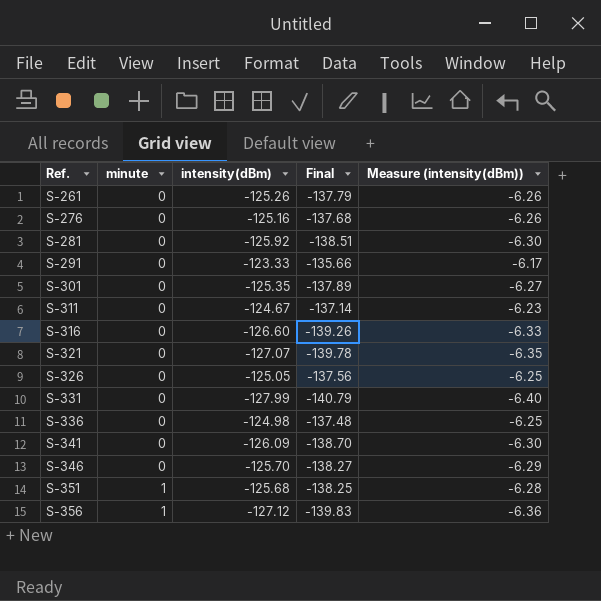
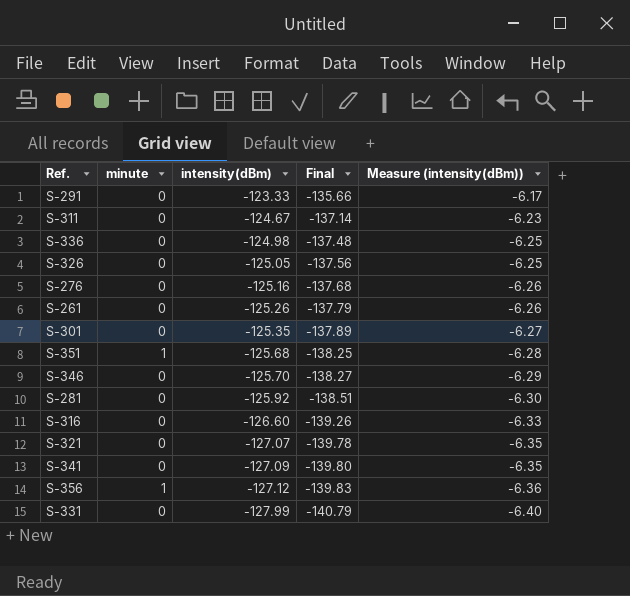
row order: Ref. ascending -> intensity(dBm) descending
S-341 | intensity(dBm): -126.09 -> -127.09
S-341 | Final: -138.70 -> -139.80
S-341 | Measure (intensity(dBm)): -6.30 -> -6.35

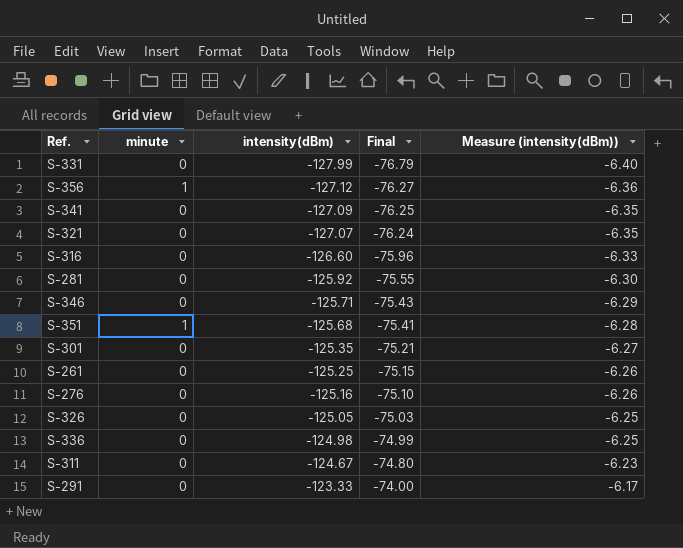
row order: intensity(dBm) descending -> intensity(dBm) ascending
column Final | formula: [intensity(dBm)] * 1.1 -> [intensity(dBm)] * 0.6
S-346 | intensity(dBm): -125.70 -> -125.71
S-261 | intensity(dBm): -125.26 -> -125.25

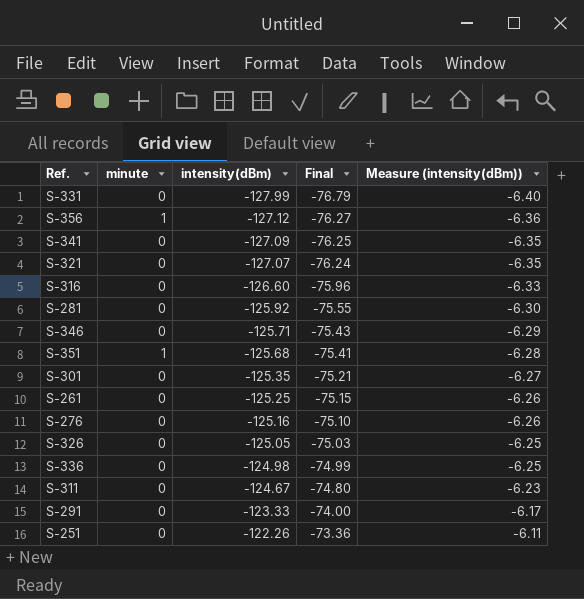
row S-251: none -> 0 | -122.26 | -73.36 | -6.11

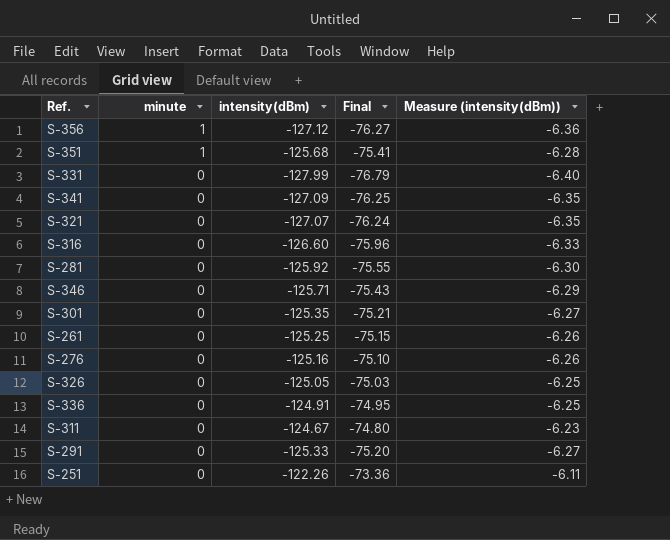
row order: intensity(dBm) ascending -> minute descending
S-336 | intensity(dBm): -124.98 -> -124.91
S-336 | Final: -74.99 -> -74.95
S-291 | intensity(dBm): -123.33 -> -125.33
S-291 | Final: -74.00 -> -75.20
S-291 | Measure (intensity(dBm)): -6.17 -> -6.27

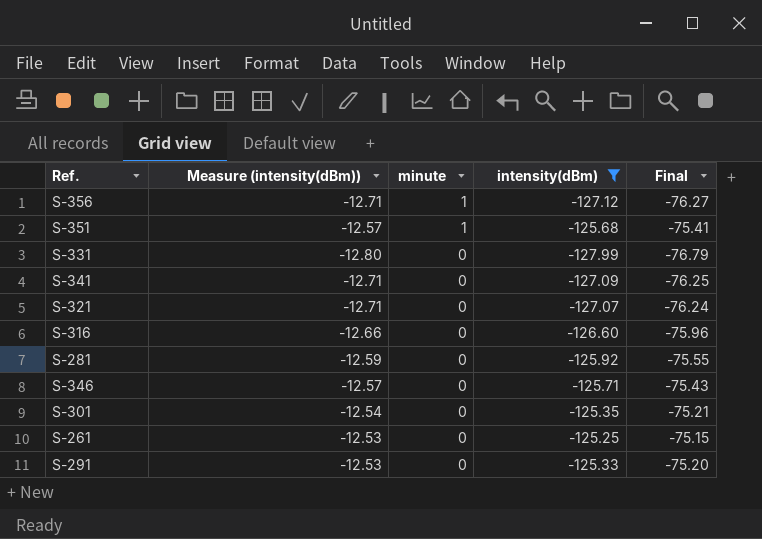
filter: none -> intensity(dBm) <= -125.25
column Measure (intensity(dBm)) | formula: [intensity(dBm)] * 0.05 -> [intensity(dBm)] * 0.1
column Measure (intensity(dBm)) | position: 5 -> 2

